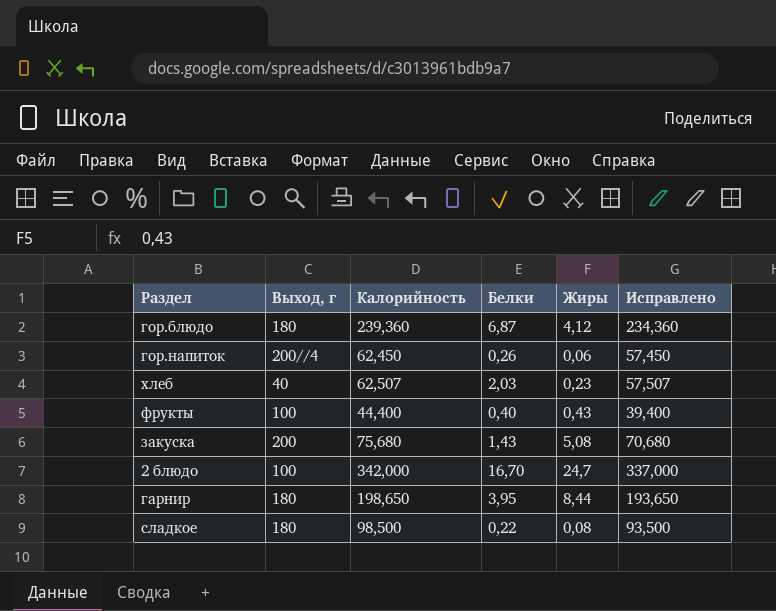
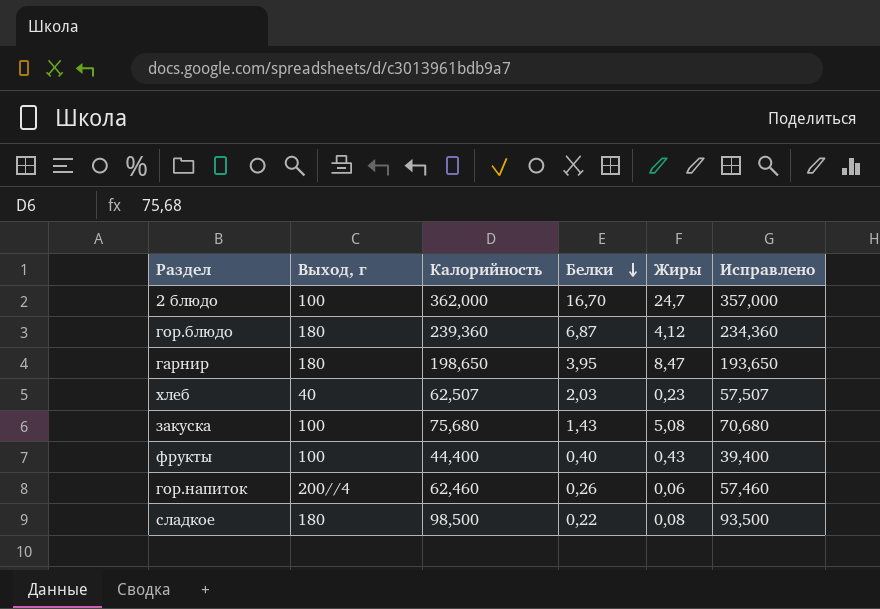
row order: none -> Белки descending
2 блюдо | Калорийность: 342,000 -> 362,000
2 блюдо | Исправлено: 337,000 -> 357,000
гарнир | Жиры: 8,44 -> 8,47
закуска | Выход, г: 200 -> 100
гор.напиток | Калорийность: 62,450 -> 62,460
гор.напиток | Исправлено: 57,450 -> 57,460

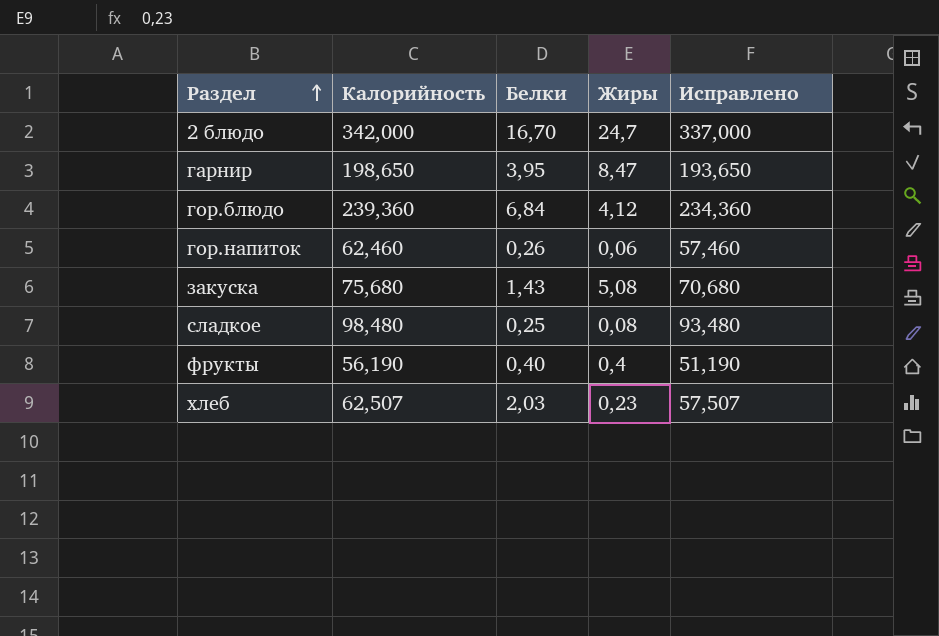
row order: Белки descending -> Раздел ascending
column Выход, г | position: 2 -> none
2 блюдо | Калорийность: 362,000 -> 342,000
2 блюдо | Исправлено: 357,000 -> 337,000
гор.блюдо | Белки: 6,87 -> 6,84
сладкое | Калорийность: 98,500 -> 98,480
сладкое | Белки: 0,22 -> 0,25
сладкое | Исправлено: 93,500 -> 93,480
фрукты | Калорийность: 44,400 -> 56,190
фрукты | Жиры: 0,43 -> 0,4
фрукты | Исправлено: 39,400 -> 51,190

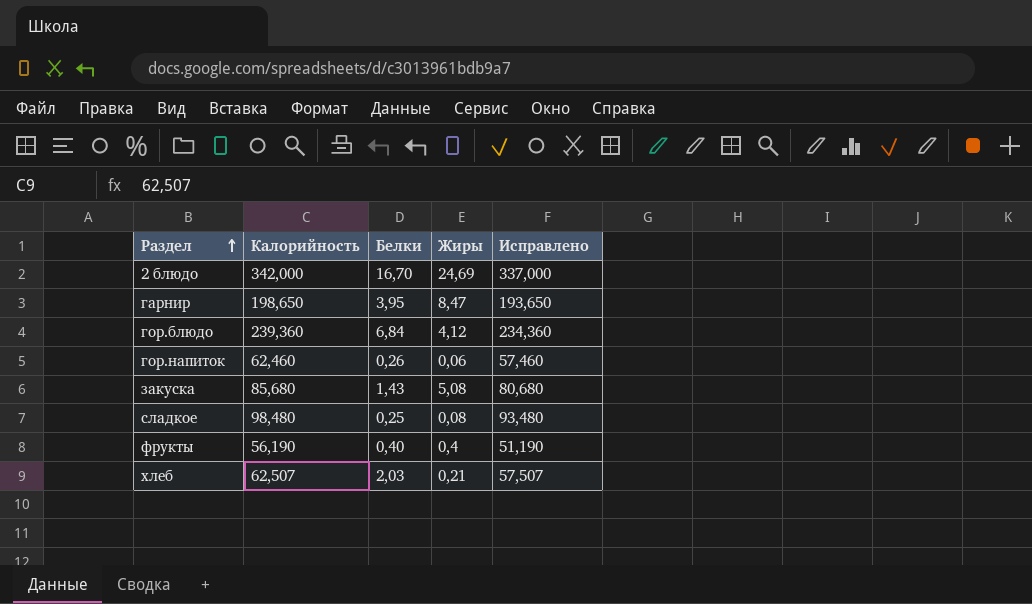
2 блюдо | Жиры: 24,7 -> 24,69
закуска | Калорийность: 75,680 -> 85,680
закуска | Исправлено: 70,680 -> 80,680
хлеб | Жиры: 0,23 -> 0,21

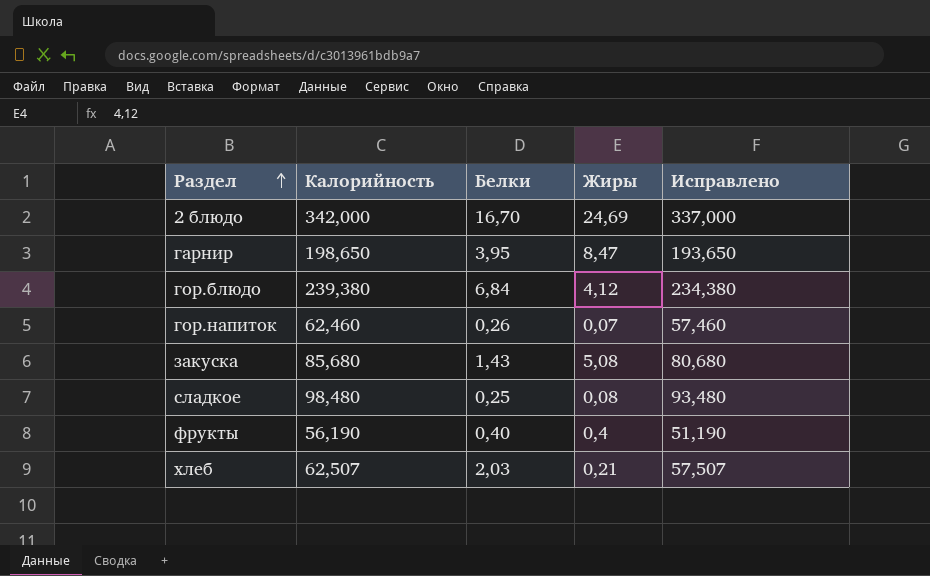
гор.блюдо | Калорийность: 239,360 -> 239,380
гор.блюдо | Исправлено: 234,360 -> 234,380
гор.напиток | Жиры: 0,06 -> 0,07

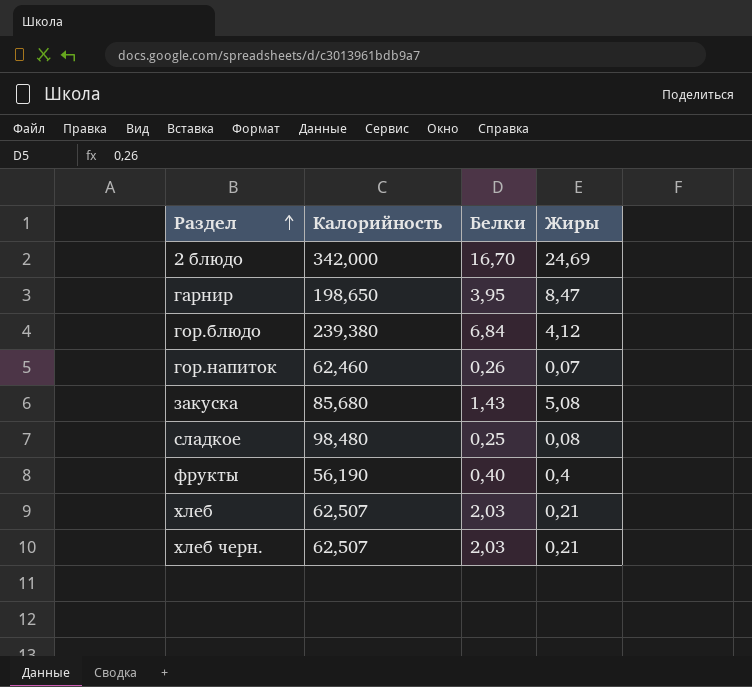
column Исправлено | formula: [Калорийность] - 5 -> none
row хлеб черн.: none -> 62,507 | 2,03 | 0,21

